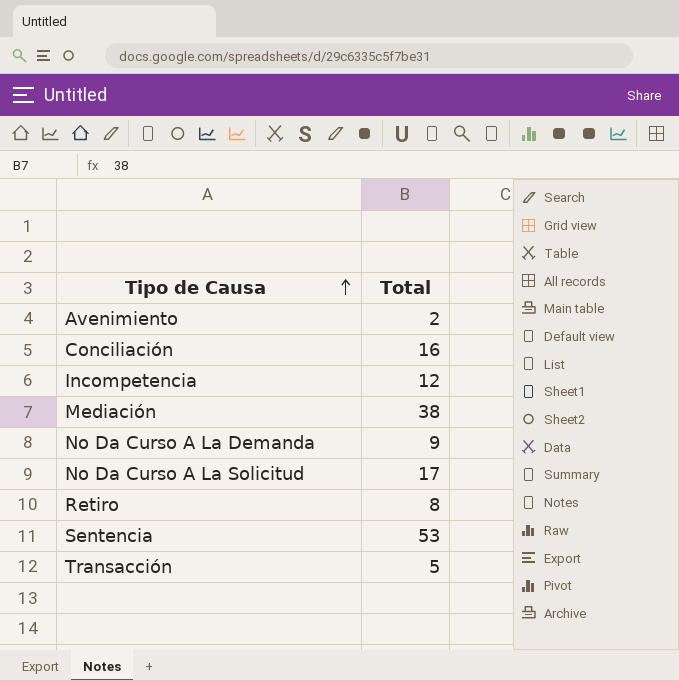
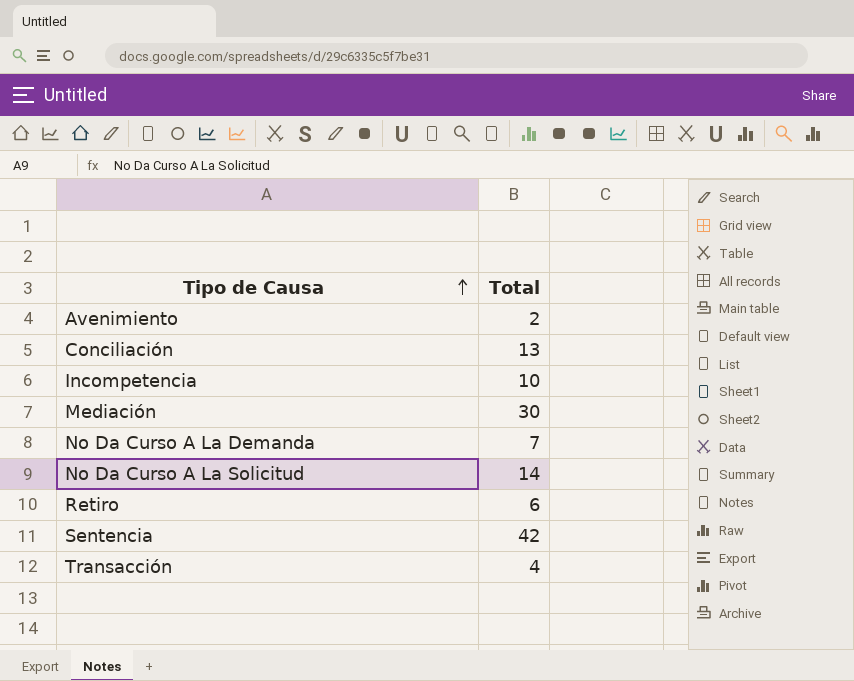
Conciliación | Total: 16 -> 13
Incompetencia | Total: 12 -> 10
Mediación | Total: 38 -> 30
No Da Curso A La Demanda | Total: 9 -> 7
No Da Curso A La Solicitud | Total: 17 -> 14
Retiro | Total: 8 -> 6
Sentencia | Total: 53 -> 42
Transacción | Total: 5 -> 4

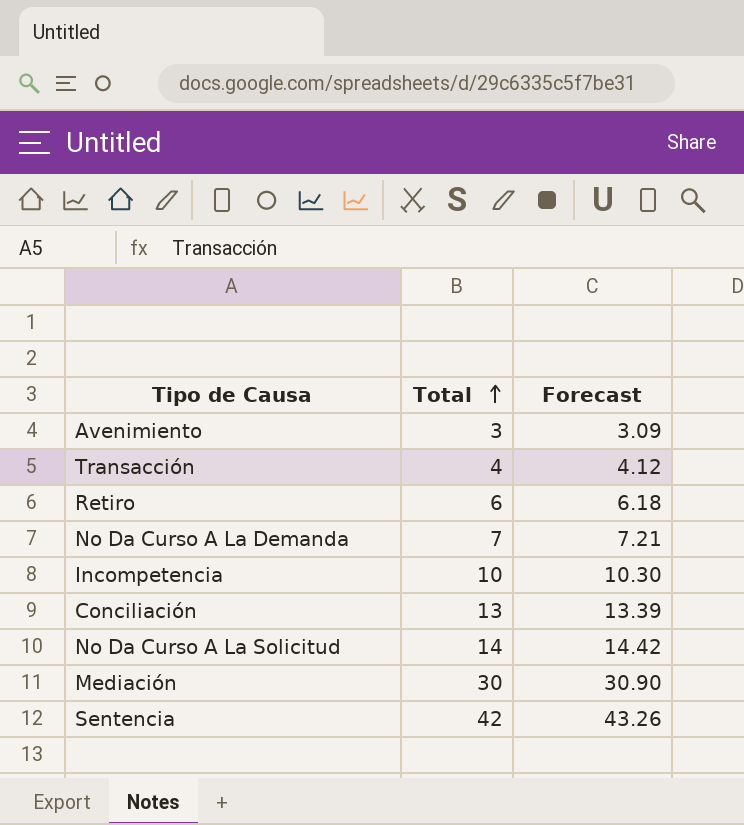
row order: Tipo de Causa ascending -> Total ascending
column Forecast | formula: none -> [Total] * 1.03
Avenimiento | Total: 2 -> 3

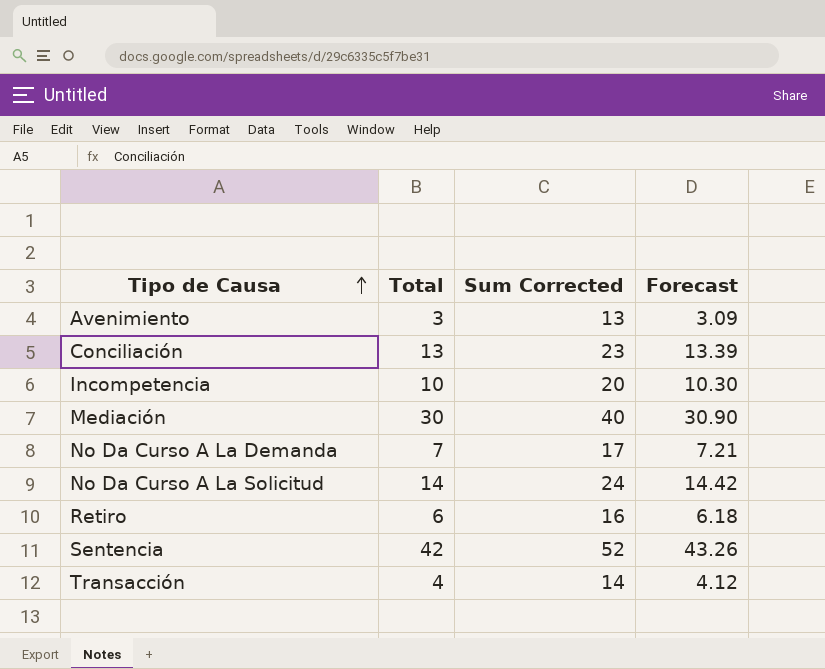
row order: Total ascending -> Tipo de Causa ascending
column Sum Corrected | formula: none -> [Total] + 10

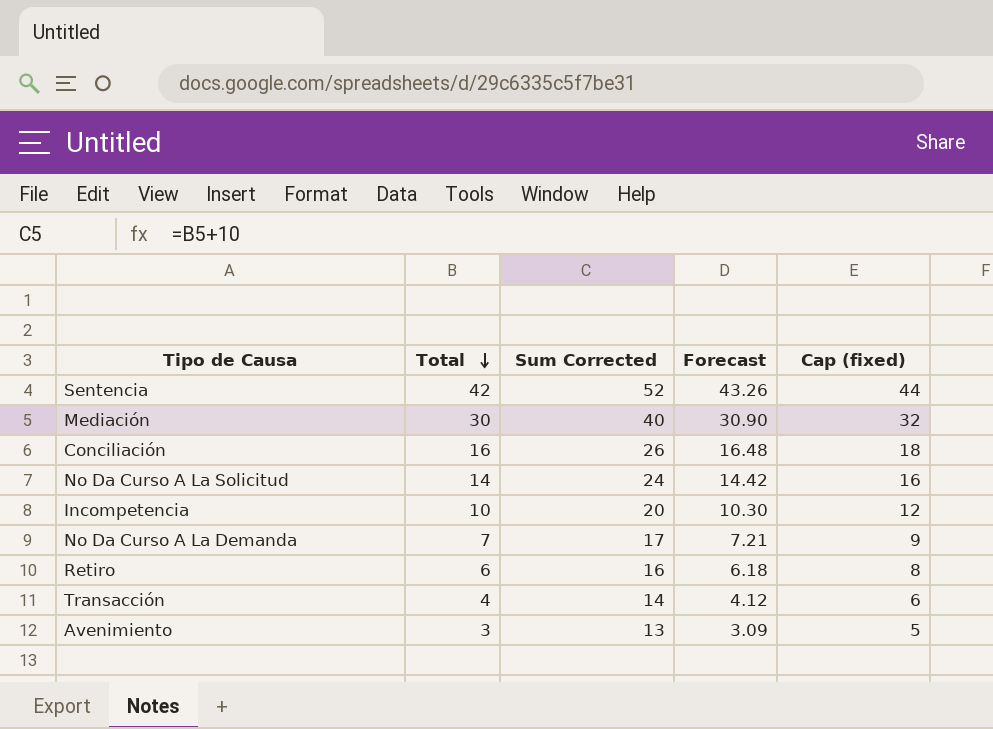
row order: Tipo de Causa ascending -> Total descending
column Cap (fixed) | formula: none -> [Total] + 2
Conciliación | Total: 13 -> 16
Conciliación | Sum Corrected: 23 -> 26
Conciliación | Forecast: 13.39 -> 16.48

